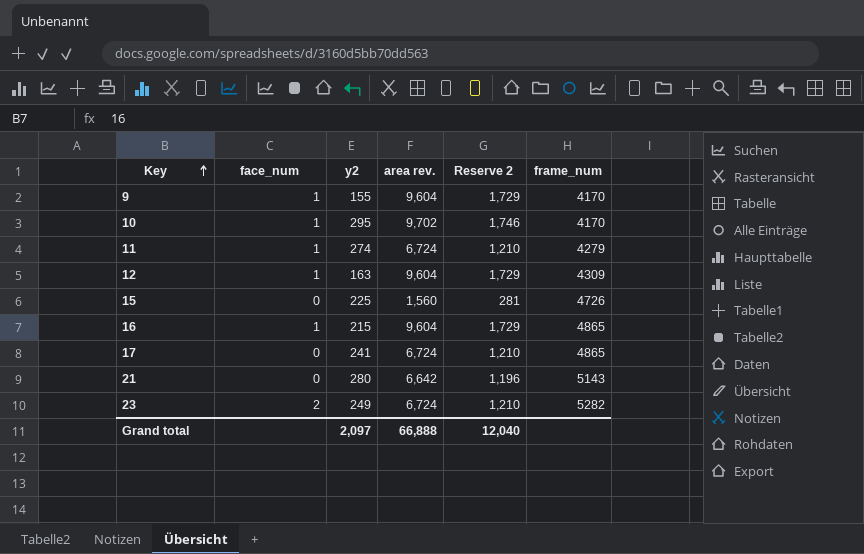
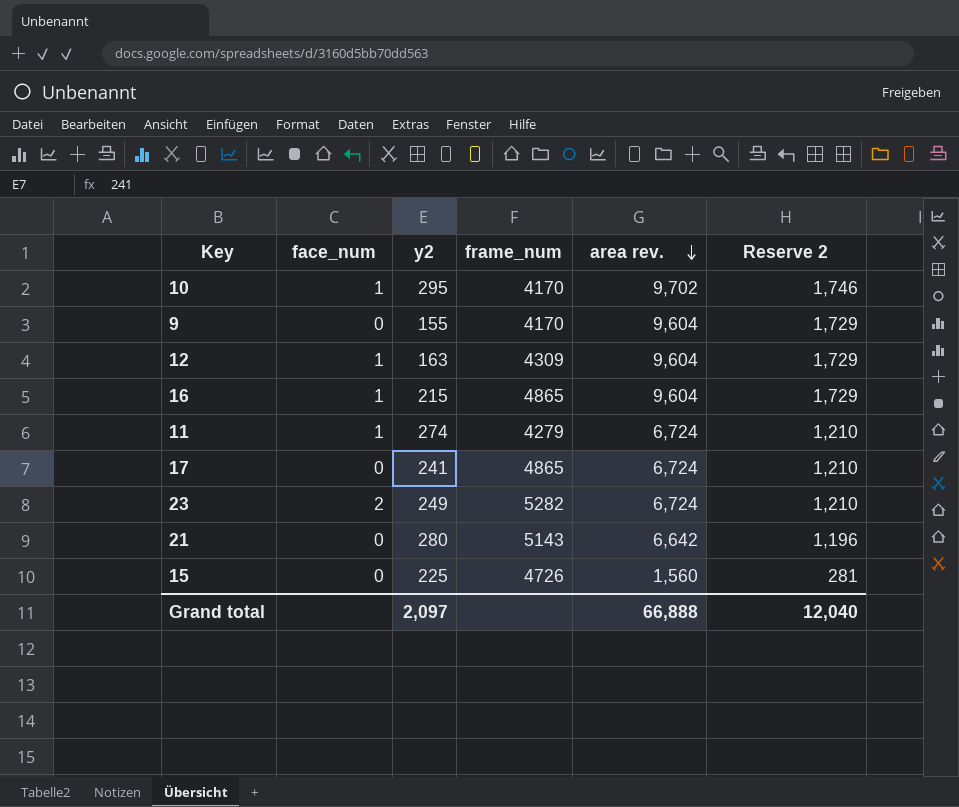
row order: Key ascending -> area rev. descending
column frame_num | position: 6 -> 4
9 | face_num: 1 -> 0

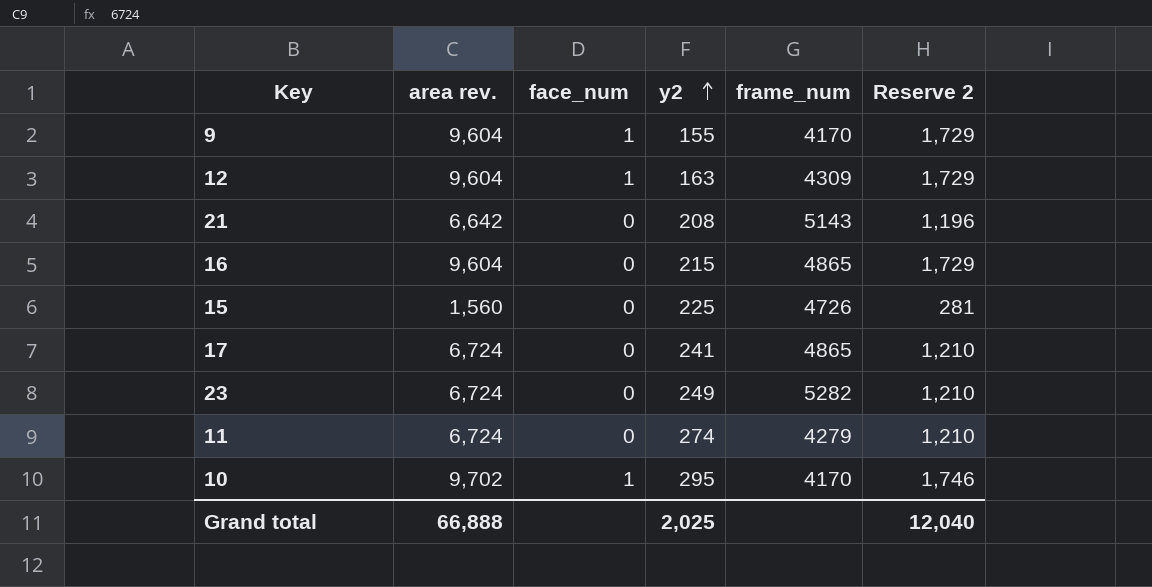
row order: area rev. descending -> y2 ascending
column area rev. | position: 5 -> 2
9 | face_num: 0 -> 1
21 | y2: 280 -> 208
16 | face_num: 1 -> 0
23 | face_num: 2 -> 0
11 | face_num: 1 -> 0
Grand total | y2: 2,097 -> 2,025

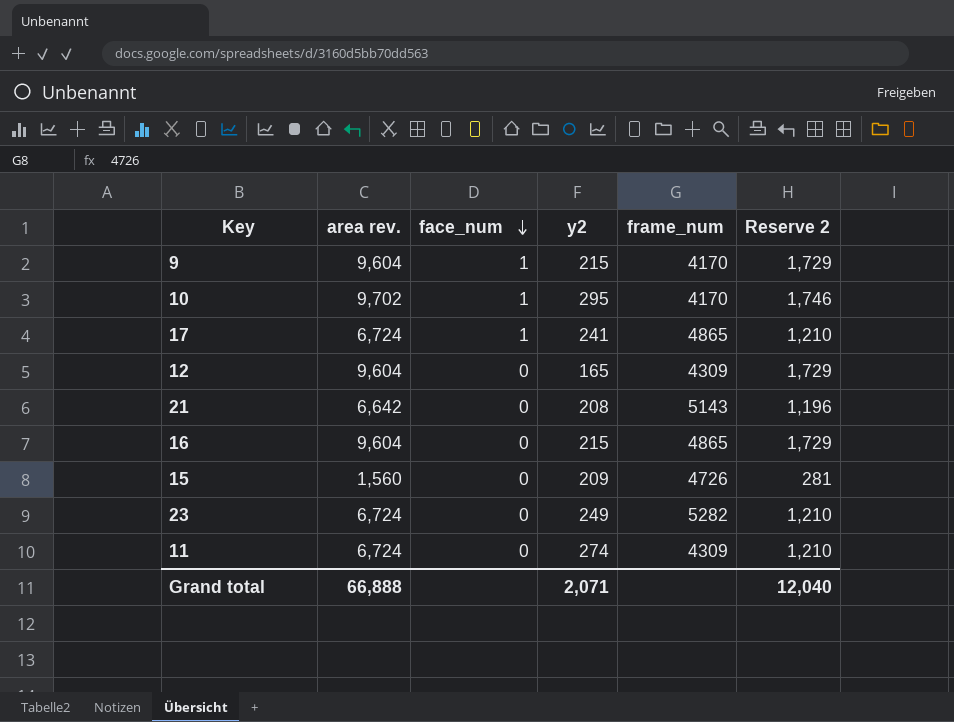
row order: y2 ascending -> face_num descending
9 | y2: 155 -> 215
17 | face_num: 0 -> 1
12 | face_num: 1 -> 0
12 | y2: 163 -> 165
15 | y2: 225 -> 209
11 | frame_num: 4279 -> 4309
Grand total | y2: 2,025 -> 2,071

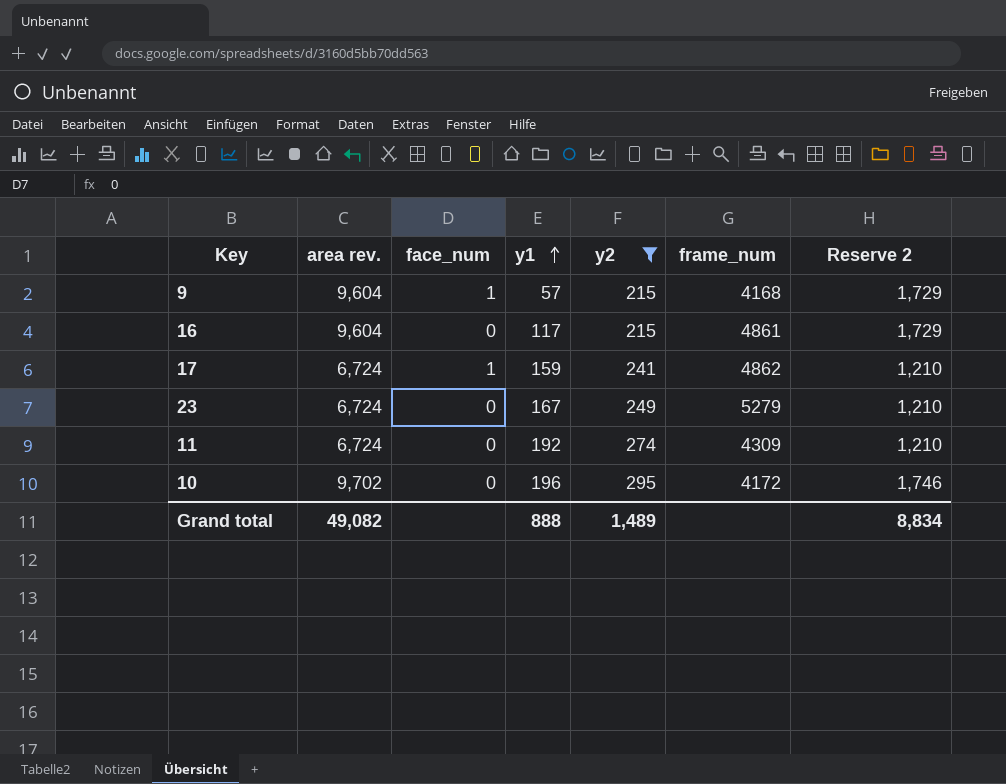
filter: none -> y2 >= 215
row order: face_num descending -> y1 ascending
column y1 | position: none -> 4
9 | frame_num: 4170 -> 4168
16 | frame_num: 4865 -> 4861
17 | frame_num: 4865 -> 4862
23 | frame_num: 5282 -> 5279
10 | face_num: 1 -> 0
10 | frame_num: 4170 -> 4172
Grand total | area rev.: 66,888 -> 49,082
Grand total | y2: 2,071 -> 1,489
Grand total | Reserve 2: 12,040 -> 8,834

